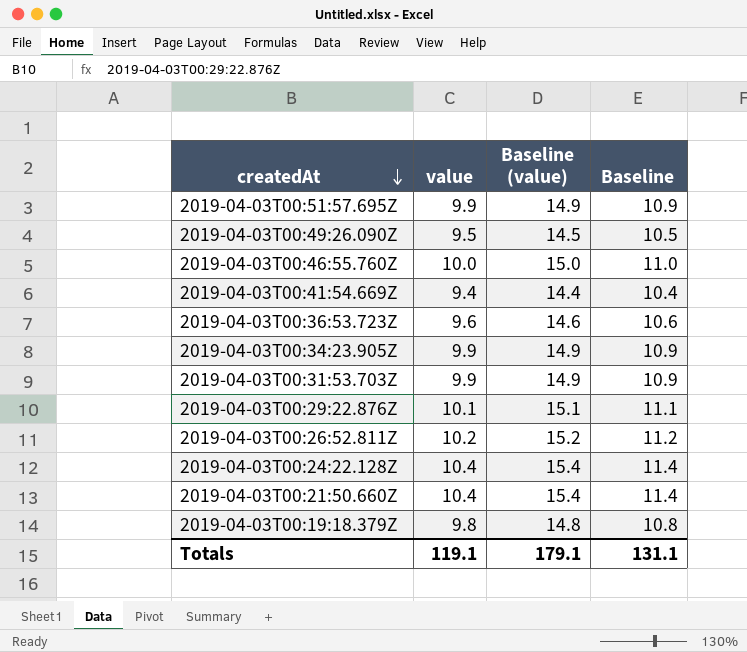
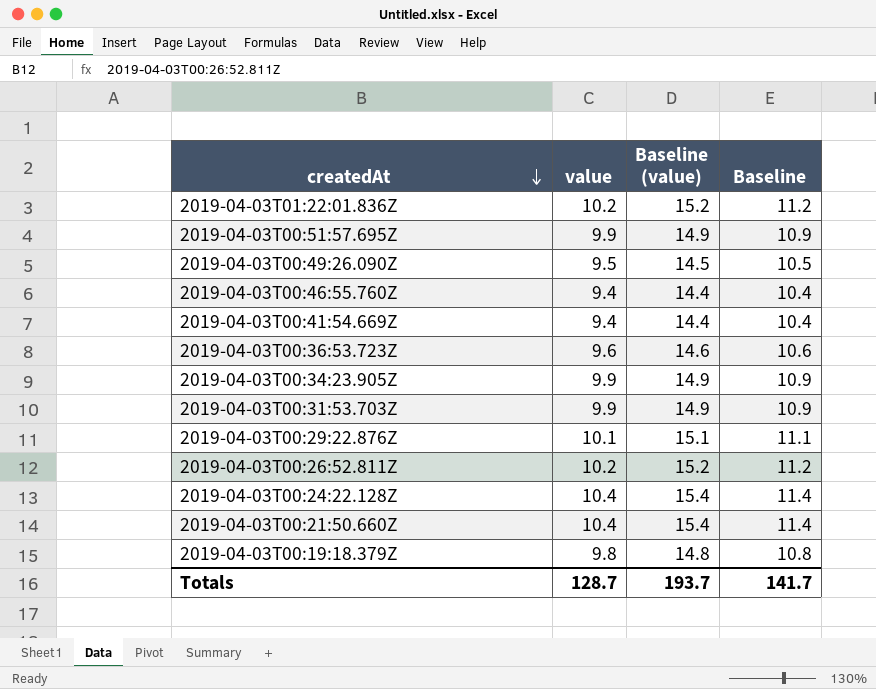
row 2019-04-03T01:22:01.836Z: none -> 10.2 | 15.2 | 11.2
2019-04-03T00:46:55.760Z | value: 10.0 -> 9.4
2019-04-03T00:46:55.760Z | Baseline (value): 15.0 -> 14.4
2019-04-03T00:46:55.760Z | Baseline: 11.0 -> 10.4
Totals | value: 119.1 -> 128.7
Totals | Baseline (value): 179.1 -> 193.7
Totals | Baseline: 131.1 -> 141.7

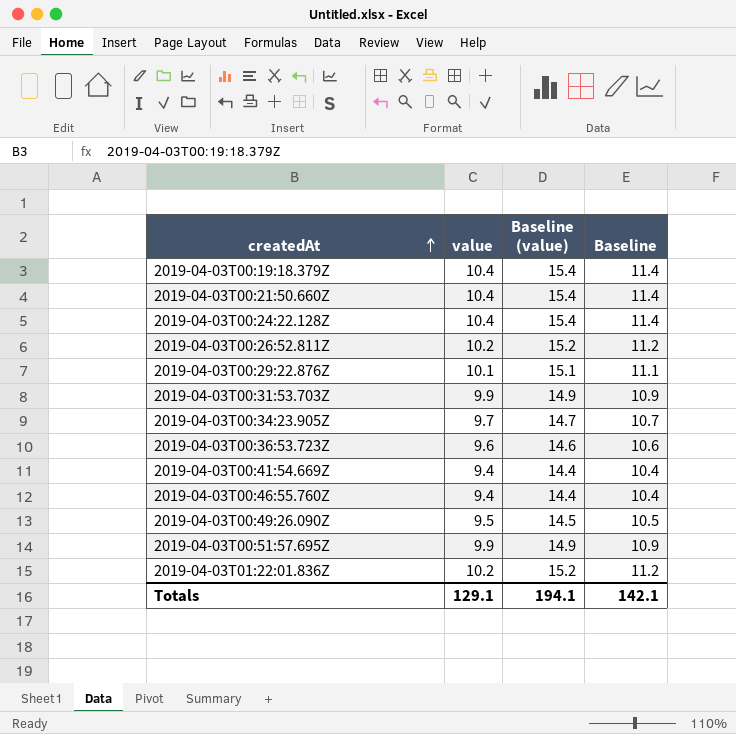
row order: createdAt descending -> createdAt ascending
2019-04-03T00:19:18.379Z | value: 9.8 -> 10.4
2019-04-03T00:19:18.379Z | Baseline (value): 14.8 -> 15.4
2019-04-03T00:19:18.379Z | Baseline: 10.8 -> 11.4
2019-04-03T00:34:23.905Z | value: 9.9 -> 9.7
2019-04-03T00:34:23.905Z | Baseline (value): 14.9 -> 14.7
2019-04-03T00:34:23.905Z | Baseline: 10.9 -> 10.7
Totals | value: 128.7 -> 129.1
Totals | Baseline (value): 193.7 -> 194.1
Totals | Baseline: 141.7 -> 142.1

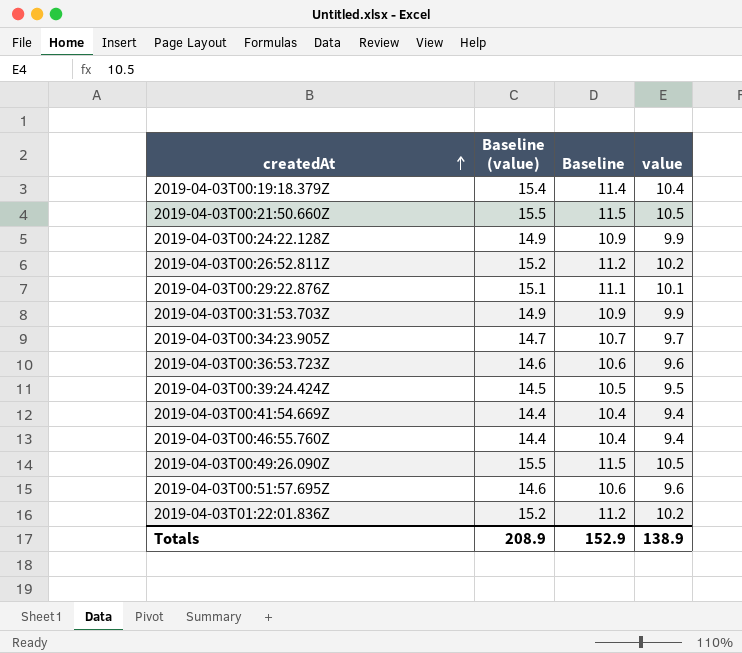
column value | position: 2 -> 4
2019-04-03T00:21:50.660Z | Baseline (value): 15.4 -> 15.5
2019-04-03T00:21:50.660Z | Baseline: 11.4 -> 11.5
2019-04-03T00:21:50.660Z | value: 10.4 -> 10.5
2019-04-03T00:24:22.128Z | Baseline (value): 15.4 -> 14.9
2019-04-03T00:24:22.128Z | Baseline: 11.4 -> 10.9
2019-04-03T00:24:22.128Z | value: 10.4 -> 9.9
row 2019-04-03T00:39:24.424Z: none -> 14.5 | 10.5 | 9.5
2019-04-03T00:49:26.090Z | Baseline (value): 14.5 -> 15.5
2019-04-03T00:49:26.090Z | Baseline: 10.5 -> 11.5
2019-04-03T00:49:26.090Z | value: 9.5 -> 10.5
2019-04-03T00:51:57.695Z | Baseline (value): 14.9 -> 14.6
2019-04-03T00:51:57.695Z | Baseline: 10.9 -> 10.6
2019-04-03T00:51:57.695Z | value: 9.9 -> 9.6
Totals | Baseline (value): 194.1 -> 208.9
Totals | Baseline: 142.1 -> 152.9
Totals | value: 129.1 -> 138.9

